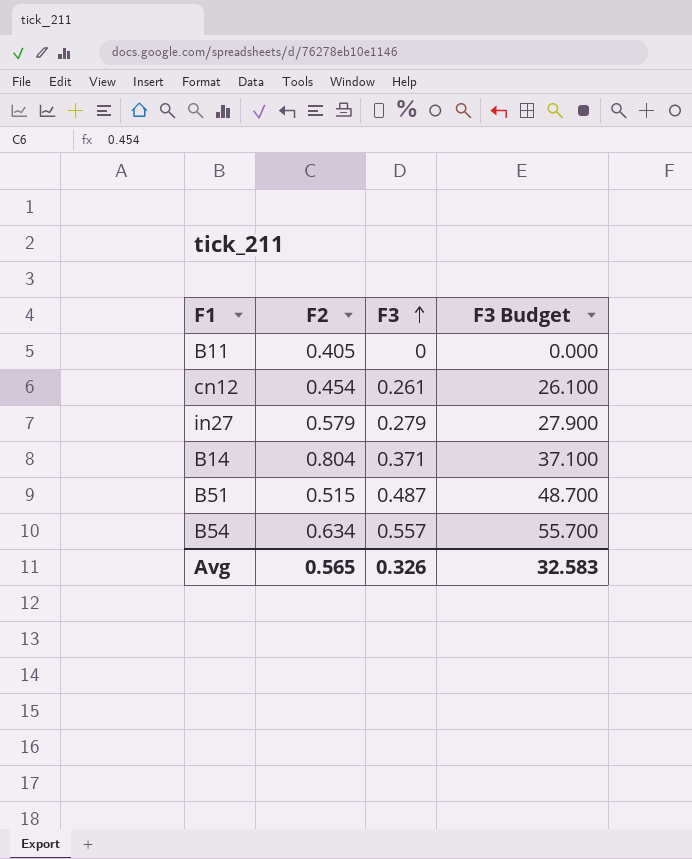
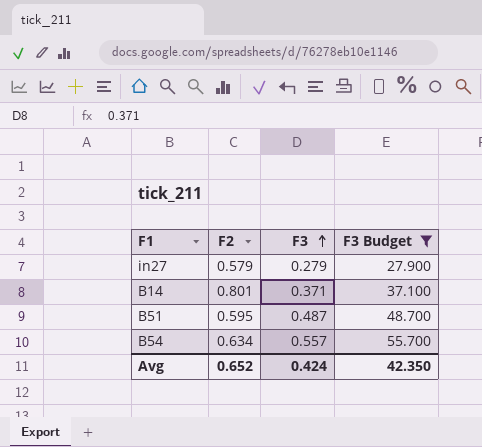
filter: none -> F3 Budget >= 27.900
B14 | F2: 0.804 -> 0.801
B51 | F2: 0.515 -> 0.595
Avg | F2: 0.565 -> 0.652
Avg | F3: 0.326 -> 0.424
Avg | F3 Budget: 32.583 -> 42.350

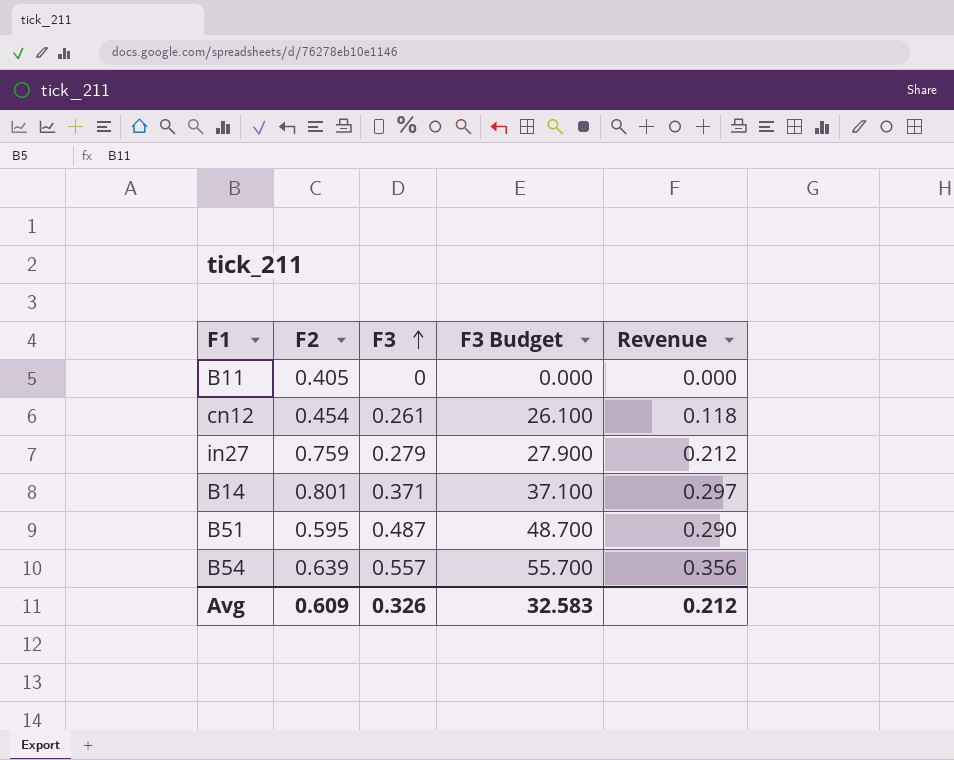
filter: F3 Budget >= 27.900 -> none
column Revenue | formula: none -> [F2] * [F3]
in27 | F2: 0.579 -> 0.759
B54 | F2: 0.634 -> 0.639
Avg | F2: 0.652 -> 0.609
Avg | F3: 0.424 -> 0.326
Avg | F3 Budget: 42.350 -> 32.583

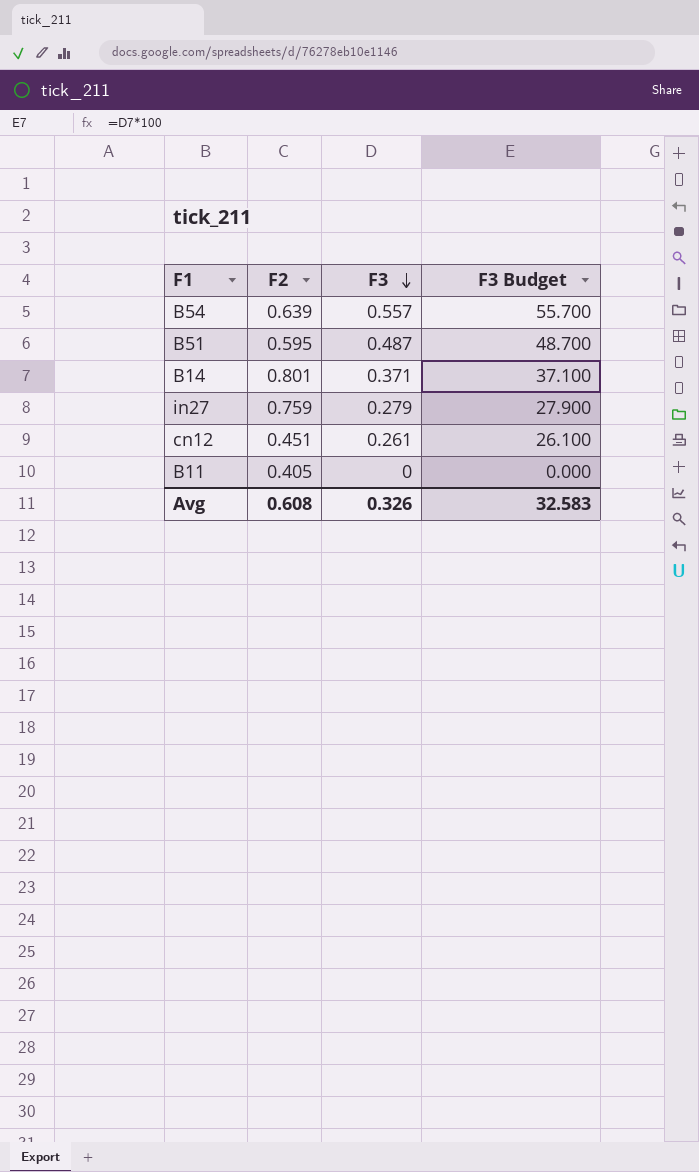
row order: F3 ascending -> F3 descending
column Revenue | formula: [F2] * [F3] -> none
cn12 | F2: 0.454 -> 0.451
Avg | F2: 0.609 -> 0.608

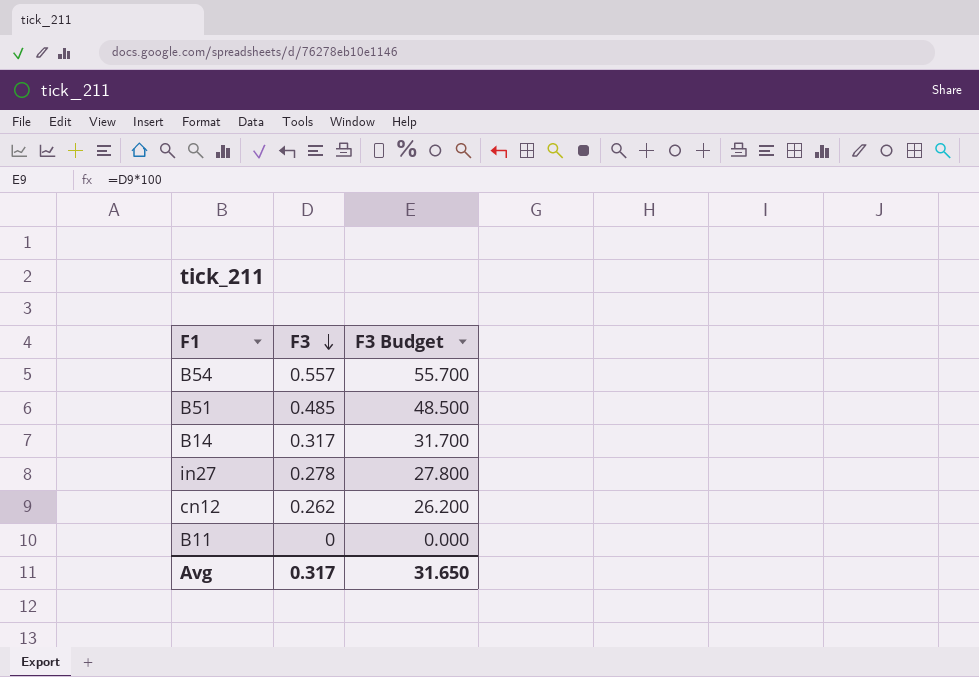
column F2 | position: 2 -> none
B51 | F3: 0.487 -> 0.485
B51 | F3 Budget: 48.700 -> 48.500
B14 | F3: 0.371 -> 0.317
B14 | F3 Budget: 37.100 -> 31.700
in27 | F3: 0.279 -> 0.278
in27 | F3 Budget: 27.900 -> 27.800
cn12 | F3: 0.261 -> 0.262
cn12 | F3 Budget: 26.100 -> 26.200
Avg | F3: 0.326 -> 0.317
Avg | F3 Budget: 32.583 -> 31.650

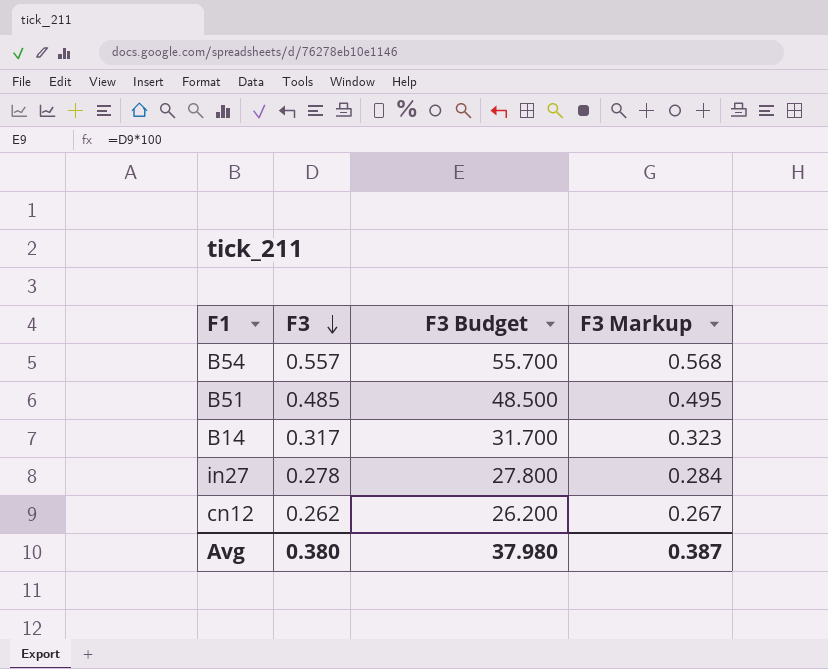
column F3 Markup | formula: none -> [F3] * 1.02
row B11: 0 | 0.000 -> none
Avg | F3: 0.317 -> 0.380
Avg | F3 Budget: 31.650 -> 37.980

